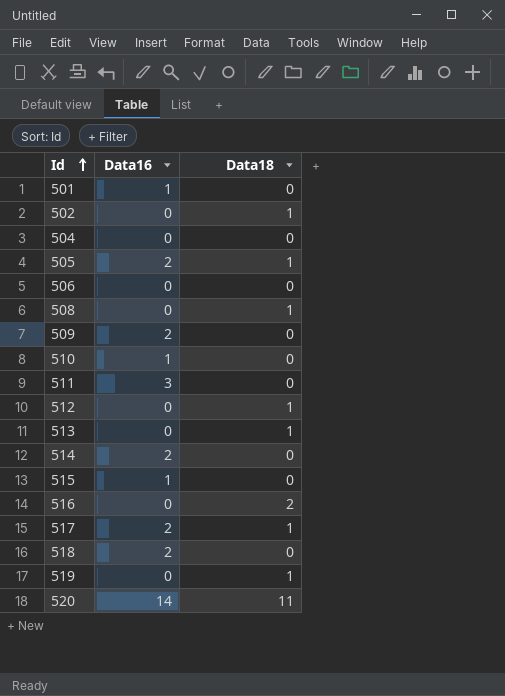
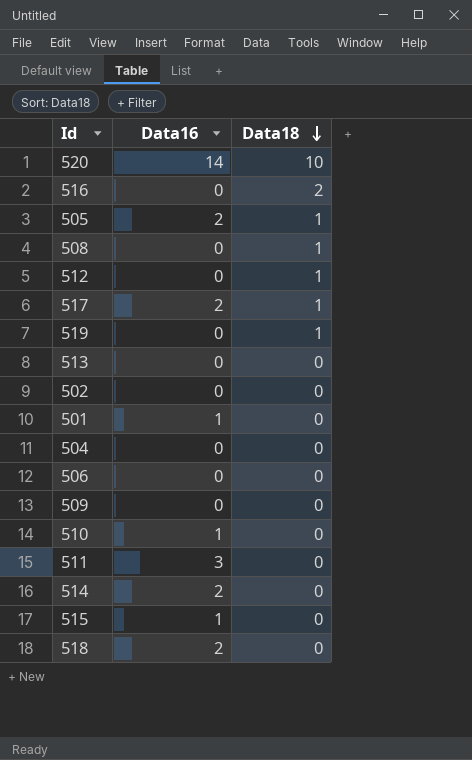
row order: Id ascending -> Data18 descending
520 | Data18: 11 -> 10
513 | Data18: 1 -> 0
502 | Data18: 1 -> 0
509 | Data16: 2 -> 0

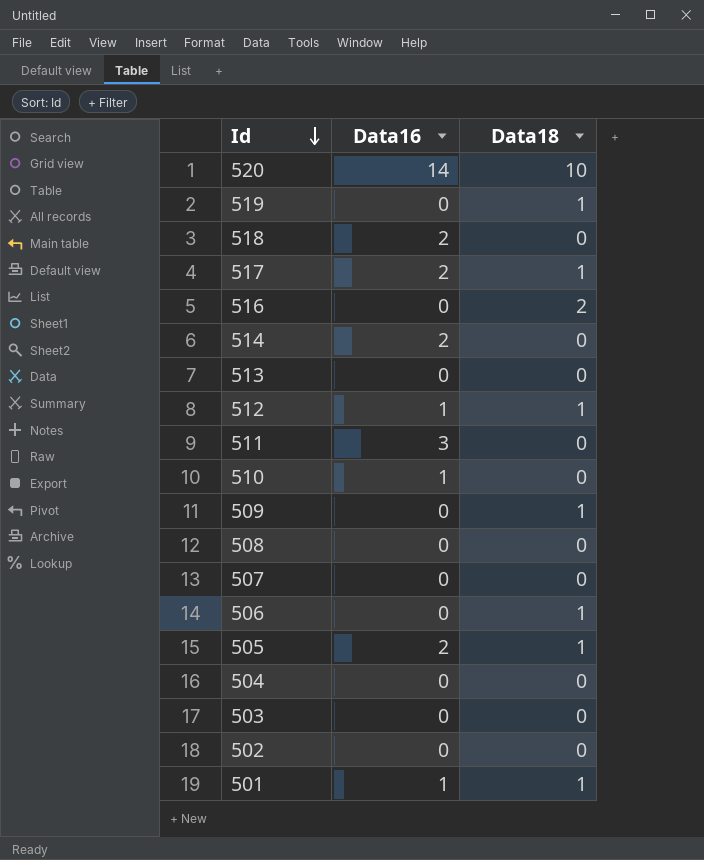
row order: Data18 descending -> Id descending
row 515: 1 | 0 -> none
512 | Data16: 0 -> 1
509 | Data18: 0 -> 1
508 | Data18: 1 -> 0
row 507: none -> 0 | 0
506 | Data18: 0 -> 1
row 503: none -> 0 | 0
501 | Data18: 0 -> 1

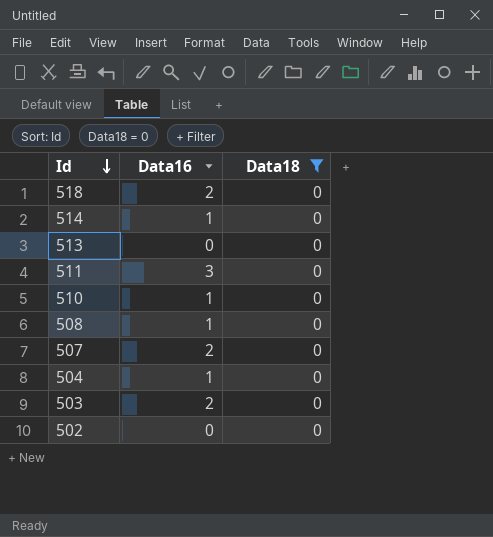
filter: none -> Data18 = 0
514 | Data16: 2 -> 1
508 | Data16: 0 -> 1
507 | Data16: 0 -> 2
504 | Data16: 0 -> 1
503 | Data16: 0 -> 2

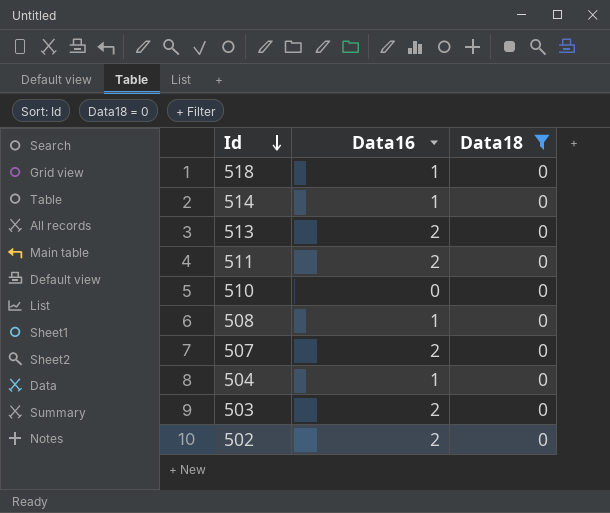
518 | Data16: 2 -> 1
513 | Data16: 0 -> 2
511 | Data16: 3 -> 2
510 | Data16: 1 -> 0
502 | Data16: 0 -> 2

